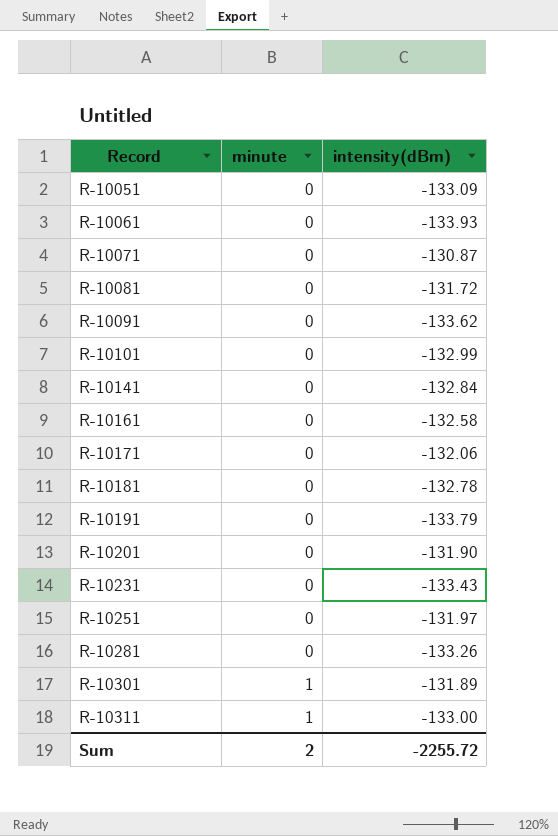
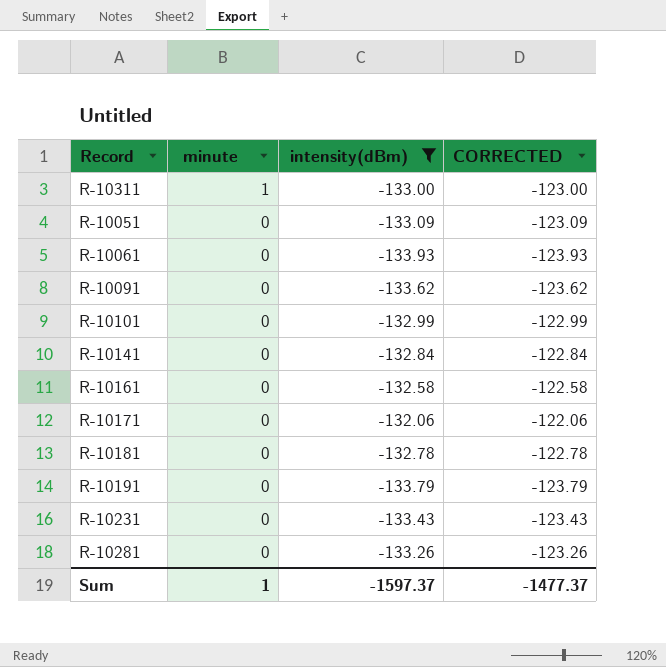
filter: none -> intensity(dBm) <= -132.06
row order: Record ascending -> minute descending
column CORRECTED | formula: none -> [intensity(dBm)] + 10
Sum | minute: 2 -> 1
Sum | intensity(dBm): -2255.72 -> -1597.37

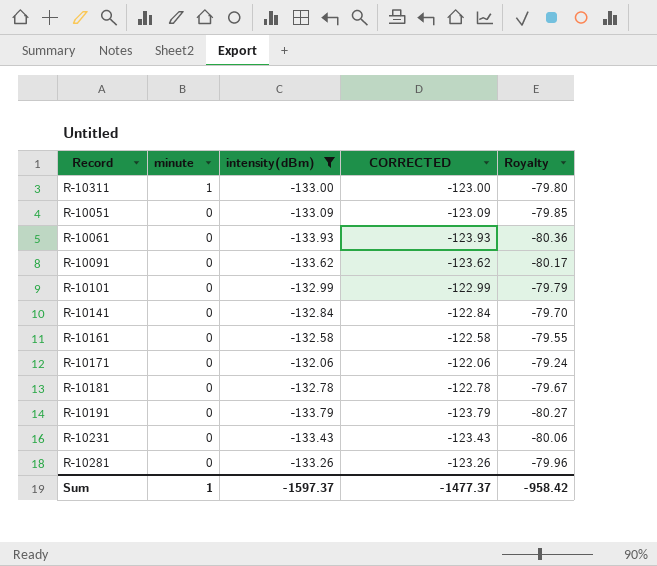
column Royalty | formula: none -> [intensity(dBm)] * 0.6

